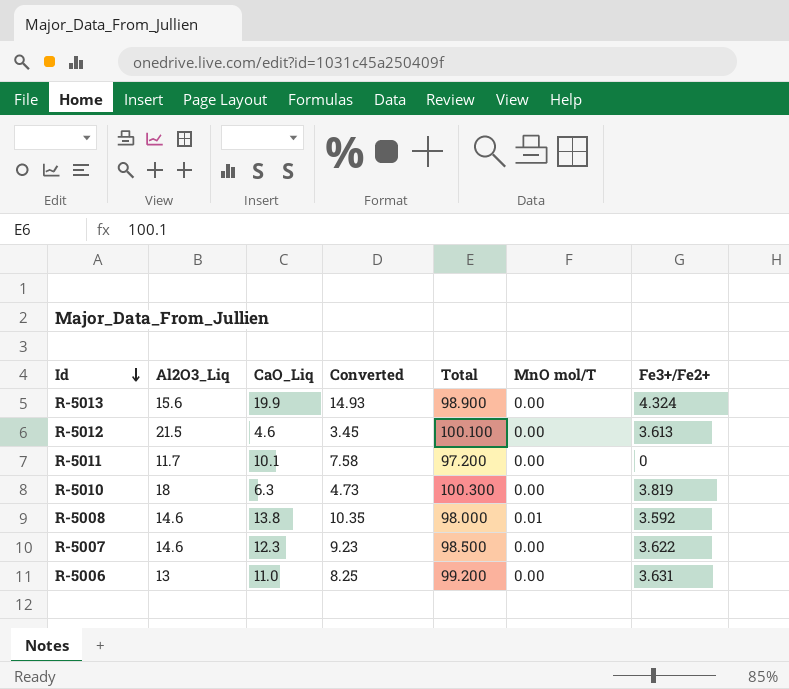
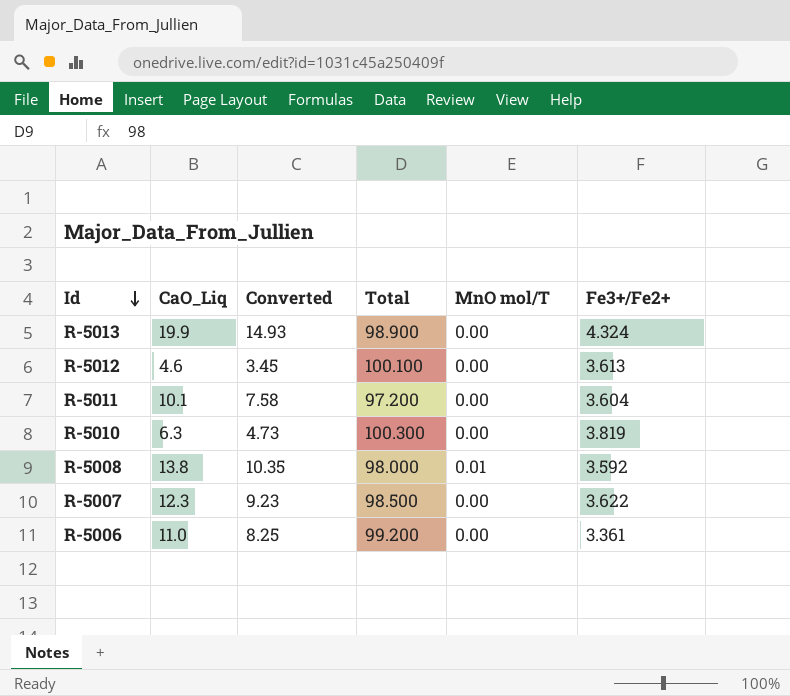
column Al2O3_Liq | position: 2 -> none
R-5011 | Fe3+/Fe2+: 0 -> 3.604
R-5006 | Fe3+/Fe2+: 3.631 -> 3.361

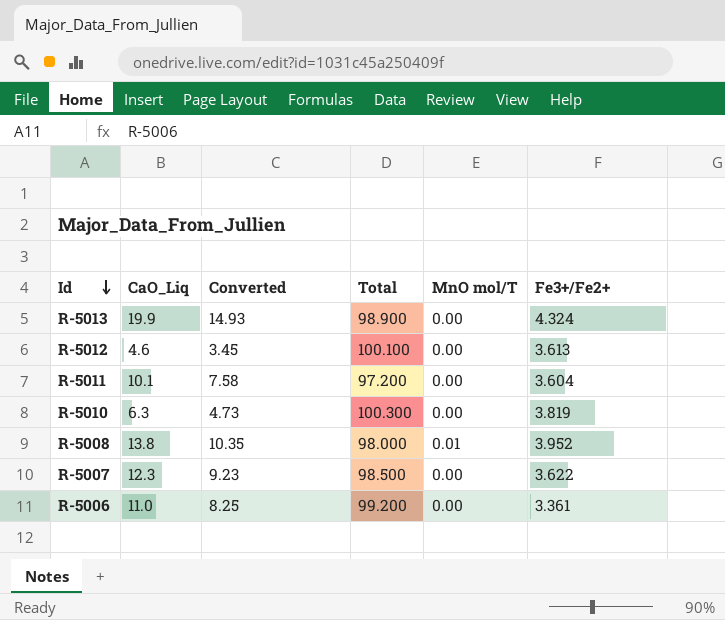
R-5008 | Fe3+/Fe2+: 3.592 -> 3.952

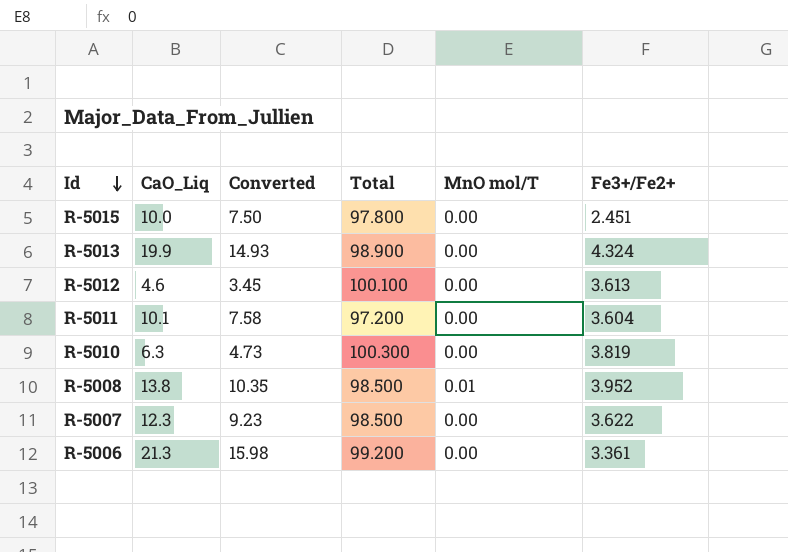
row R-5015: none -> 10.0 | 7.50 | 97.800 | 0.00 | 2.451
R-5008 | Total: 98.000 -> 98.500
R-5006 | CaO_Liq: 11.0 -> 21.3
R-5006 | Converted: 8.25 -> 15.98

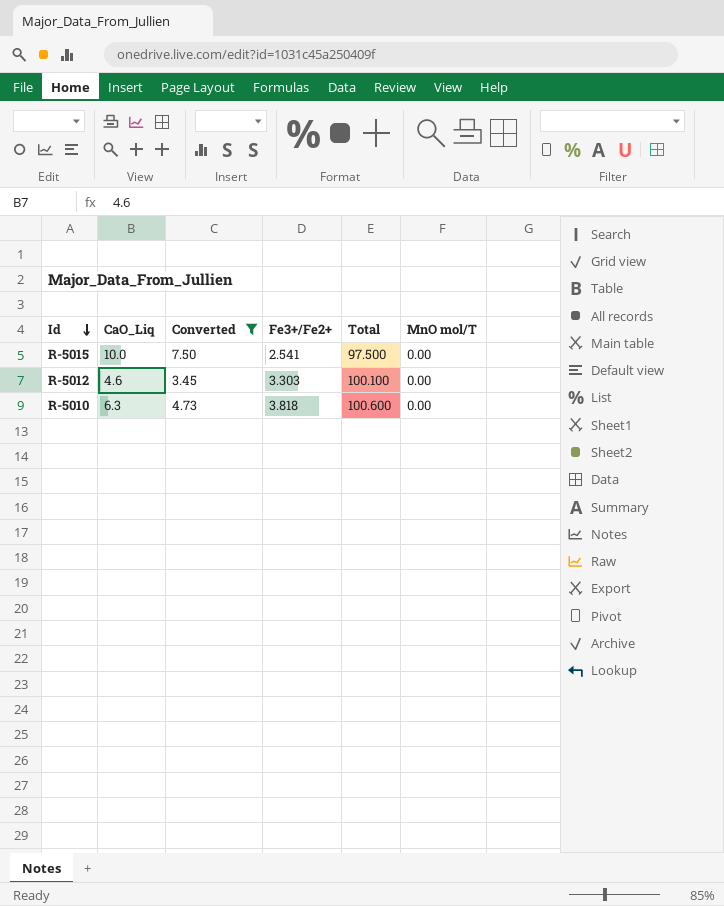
filter: none -> Converted <= 7.50
column Fe3+/Fe2+ | position: 6 -> 4
R-5015 | Fe3+/Fe2+: 2.451 -> 2.541
R-5015 | Total: 97.800 -> 97.500
R-5012 | Fe3+/Fe2+: 3.613 -> 3.303
R-5010 | Fe3+/Fe2+: 3.819 -> 3.818
R-5010 | Total: 100.300 -> 100.600

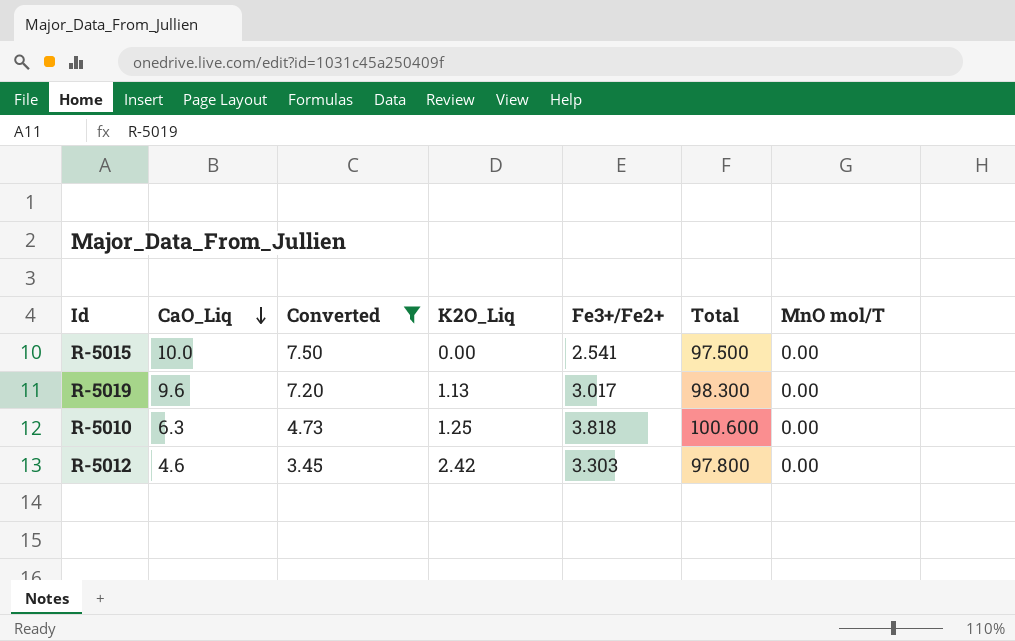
row order: Id descending -> CaO_Liq descending
column K2O_Liq | position: none -> 4
row R-5019: none -> 9.6 | 7.20 | 1.13 | 3.017 | 98.300 | 0.00
R-5012 | Total: 100.100 -> 97.800

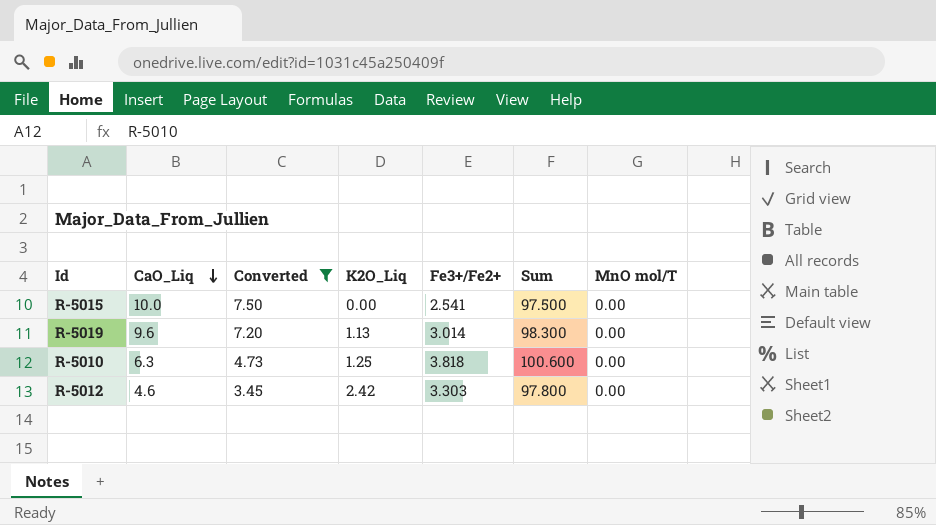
column name: Total -> Sum
R-5019 | Fe3+/Fe2+: 3.017 -> 3.014

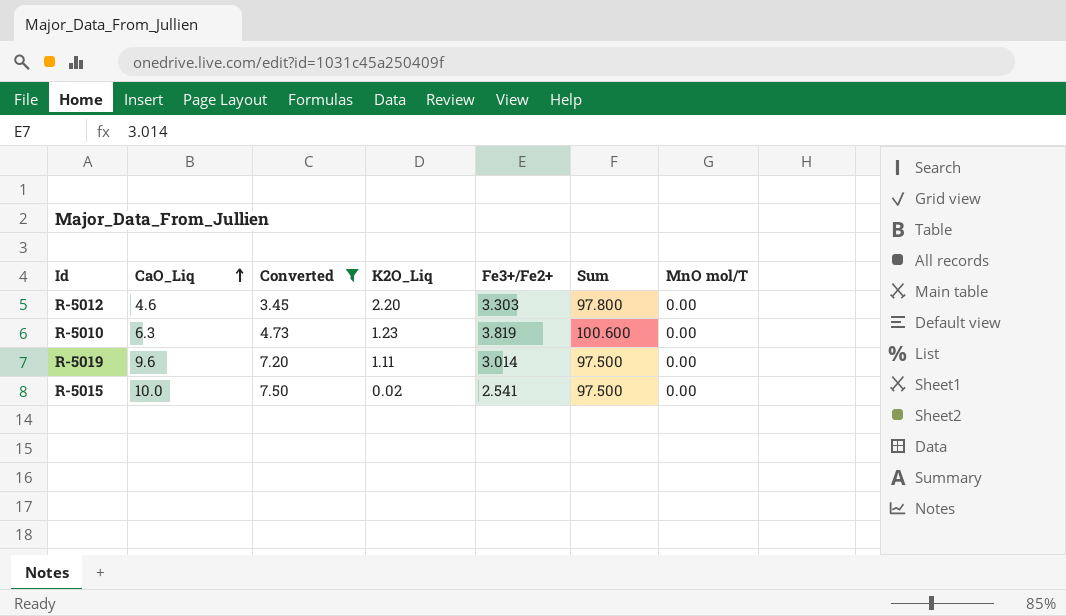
row order: CaO_Liq descending -> CaO_Liq ascending
R-5012 | K2O_Liq: 2.42 -> 2.20
R-5010 | K2O_Liq: 1.25 -> 1.23
R-5010 | Fe3+/Fe2+: 3.818 -> 3.819
R-5019 | K2O_Liq: 1.13 -> 1.11
R-5019 | Sum: 98.300 -> 97.500
R-5015 | K2O_Liq: 0.00 -> 0.02

